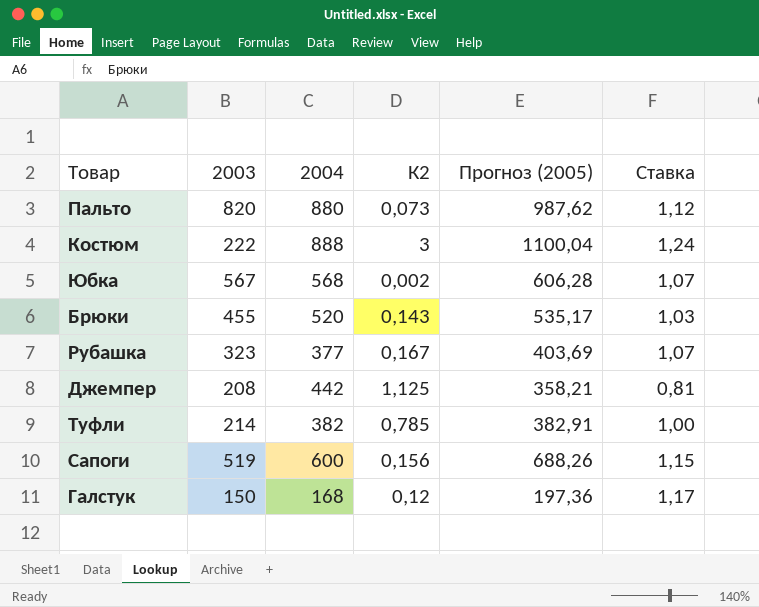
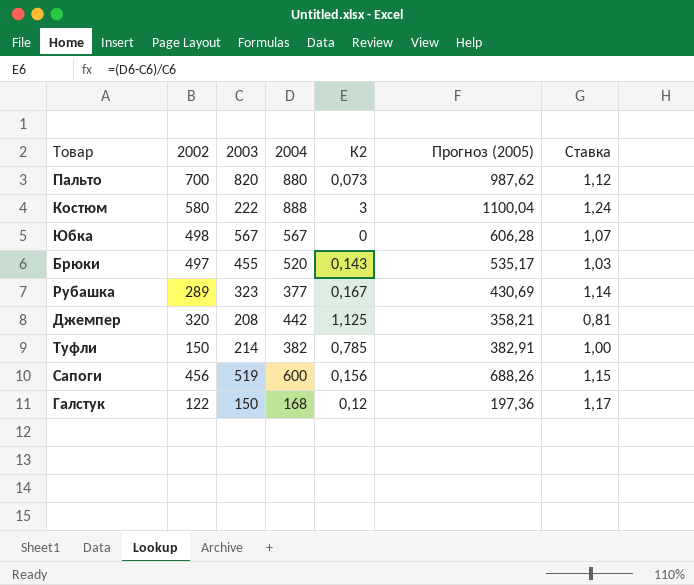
column 2002 | position: none -> 2
Юбка | 2004: 568 -> 567
Юбка | К2: 0,002 -> 0
Рубашка | Прогноз (2005): 403,69 -> 430,69
Рубашка | Ставка: 1,07 -> 1,14

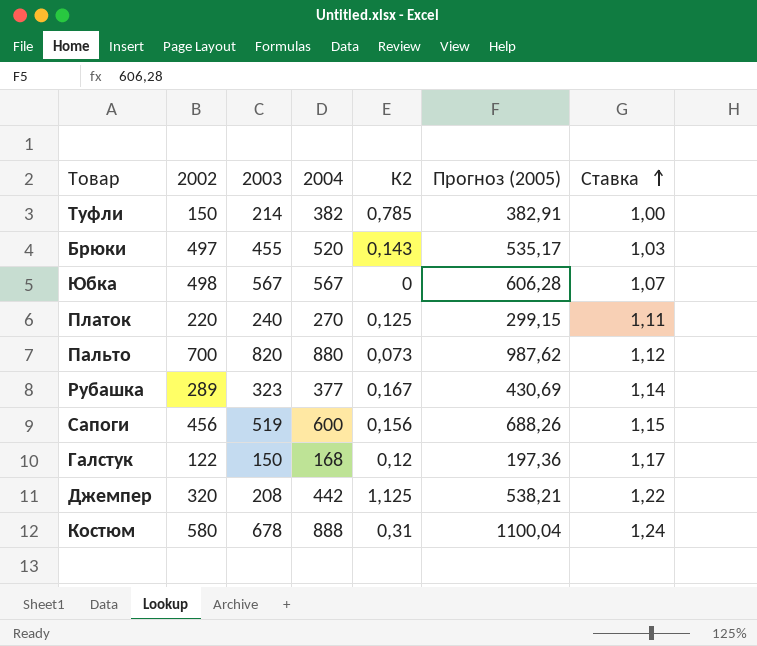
row order: none -> Ставка ascending
row Платок: none -> 220 | 240 | 270 | 0,125 | 299,15 | 1,11
Джемпер | Прогноз (2005): 358,21 -> 538,21
Джемпер | Ставка: 0,81 -> 1,22
Костюм | 2003: 222 -> 678
Костюм | К2: 3 -> 0,31

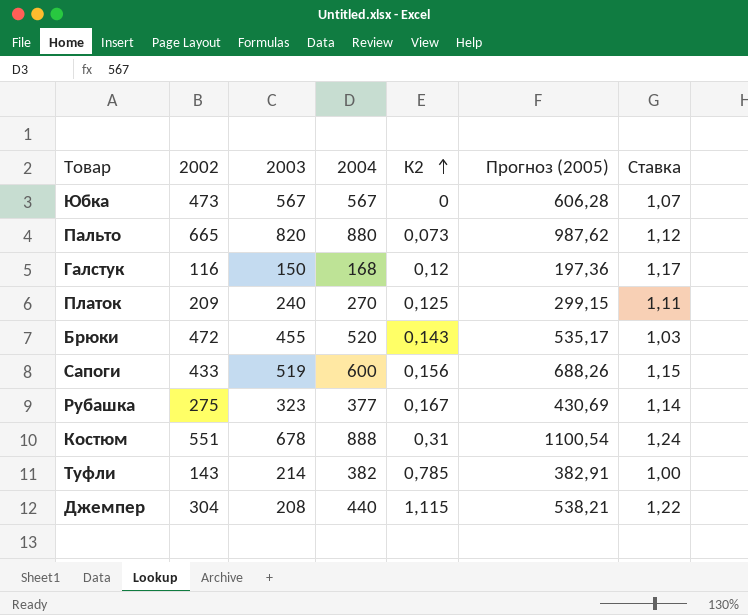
row order: Ставка ascending -> К2 ascending
Юбка | 2002: 498 -> 473
Пальто | 2002: 700 -> 665
Галстук | 2002: 122 -> 116
Платок | 2002: 220 -> 209
Брюки | 2002: 497 -> 472
Сапоги | 2002: 456 -> 433
Рубашка | 2002: 289 -> 275
Костюм | 2002: 580 -> 551
Костюм | Прогноз (2005): 1100,04 -> 1100,54
Туфли | 2002: 150 -> 143
Джемпер | 2002: 320 -> 304
Джемпер | 2004: 442 -> 440
Джемпер | К2: 1,125 -> 1,115

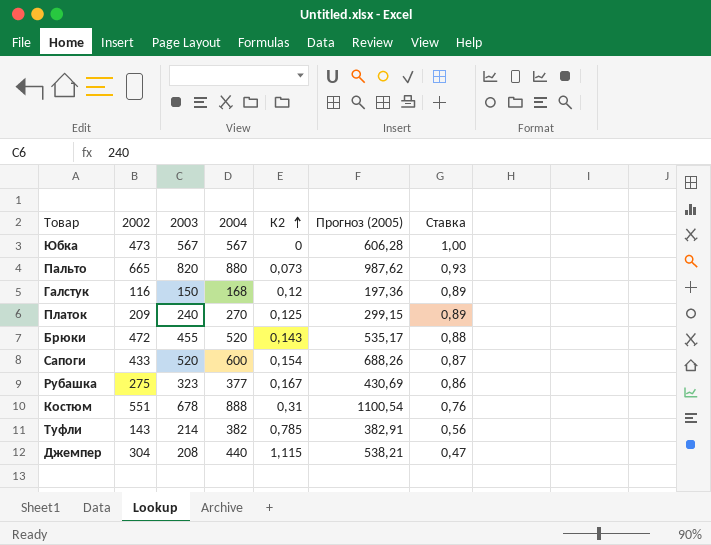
column Ставка | formula: [Прогноз (2005)] / [2004] -> [2003] / [2004]
Сапоги | 2003: 519 -> 520
Сапоги | К2: 0,156 -> 0,154

